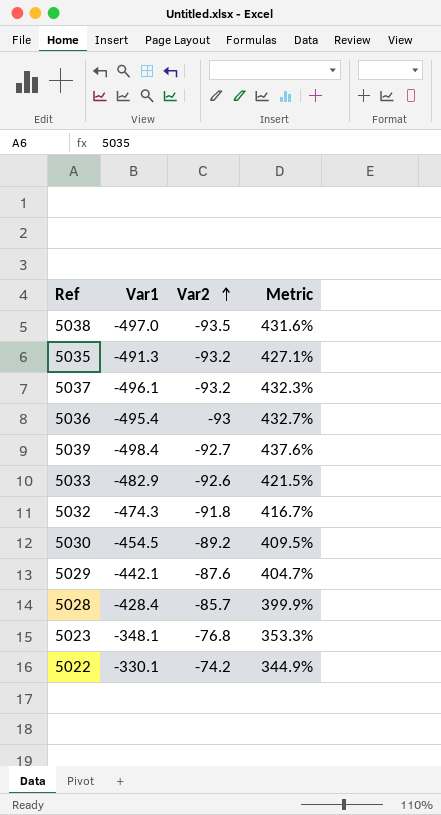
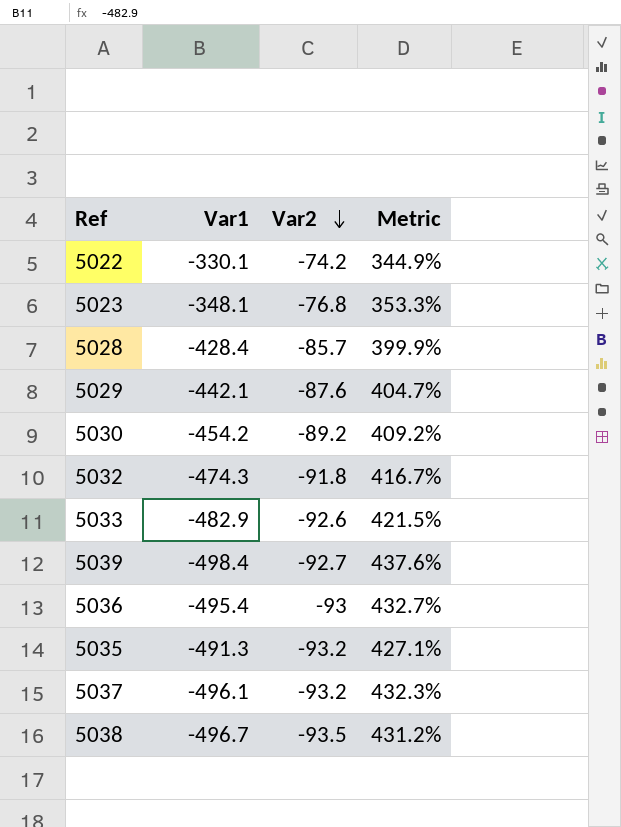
row order: Var2 ascending -> Var2 descending
5030 | Var1: -454.5 -> -454.2
5030 | Metric: 409.5% -> 409.2%
5038 | Var1: -497.0 -> -496.7
5038 | Metric: 431.6% -> 431.2%

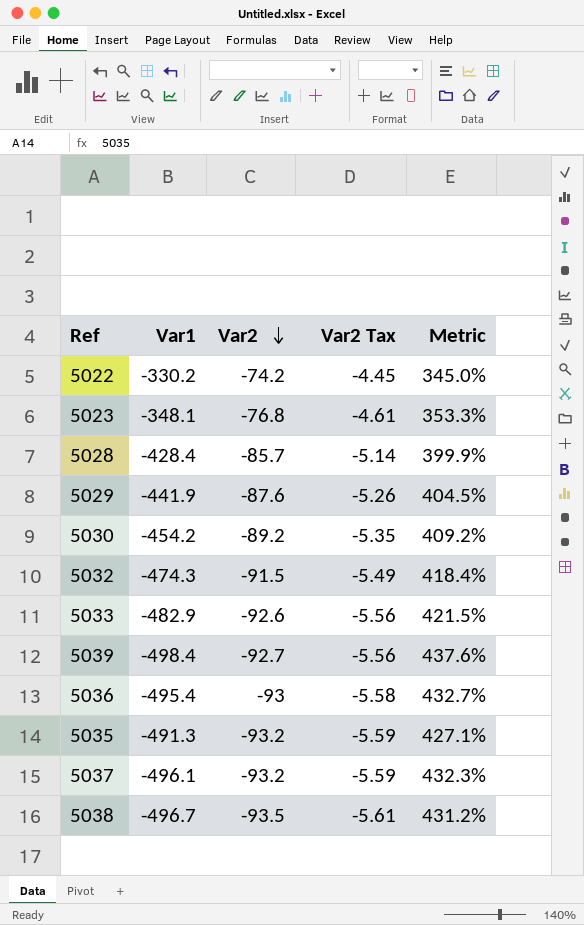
column Var2 Tax | formula: none -> [Var2] * 0.06
5022 | Var1: -330.1 -> -330.2
5022 | Metric: 344.9% -> 345.0%
5029 | Var1: -442.1 -> -441.9
5029 | Metric: 404.7% -> 404.5%
5032 | Var2: -91.8 -> -91.5
5032 | Metric: 416.7% -> 418.4%

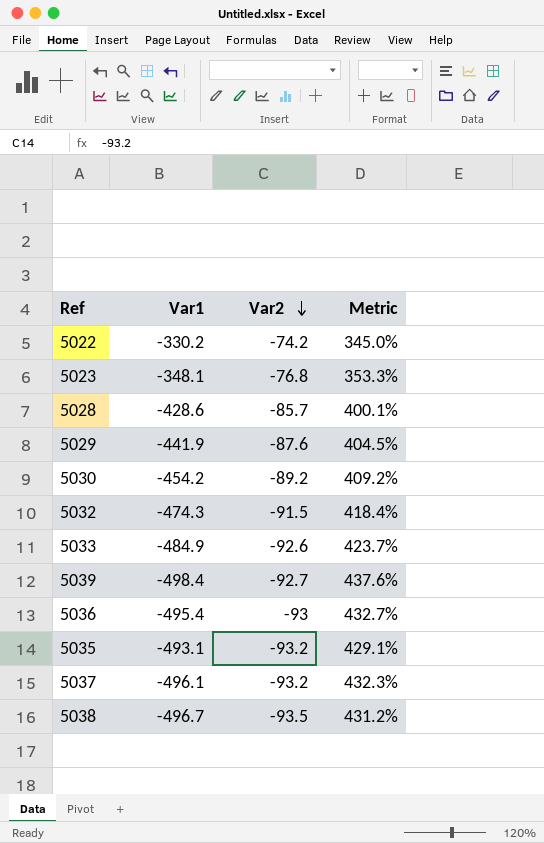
column Var2 Tax | formula: [Var2] * 0.06 -> none
5028 | Var1: -428.4 -> -428.6
5028 | Metric: 399.9% -> 400.1%
5033 | Var1: -482.9 -> -484.9
5033 | Metric: 421.5% -> 423.7%
5035 | Var1: -491.3 -> -493.1
5035 | Metric: 427.1% -> 429.1%

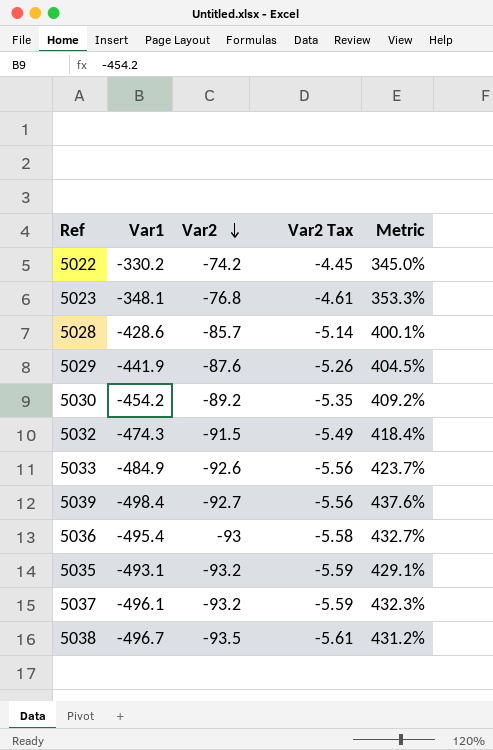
column Var2 Tax | formula: none -> [Var2] * 0.06

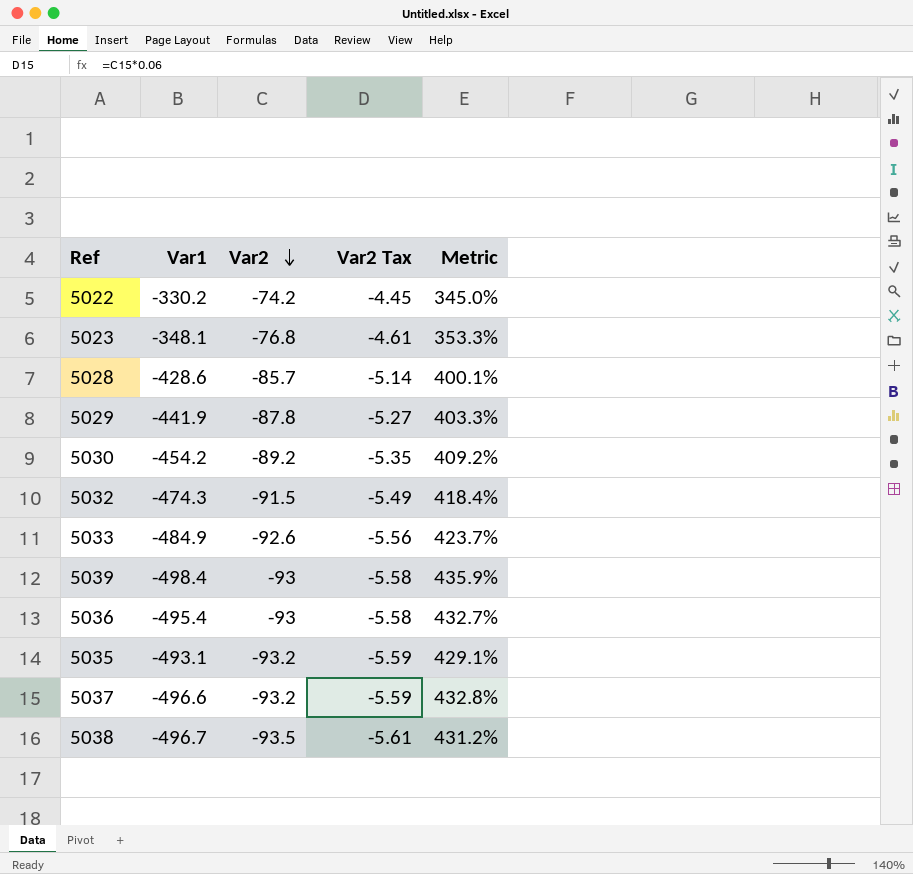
5029 | Var2: -87.6 -> -87.8
5029 | Var2 Tax: -5.26 -> -5.27
5029 | Metric: 404.5% -> 403.3%
5039 | Var2: -92.7 -> -93
5039 | Var2 Tax: -5.56 -> -5.58
5039 | Metric: 437.6% -> 435.9%
5037 | Var1: -496.1 -> -496.6
5037 | Metric: 432.3% -> 432.8%

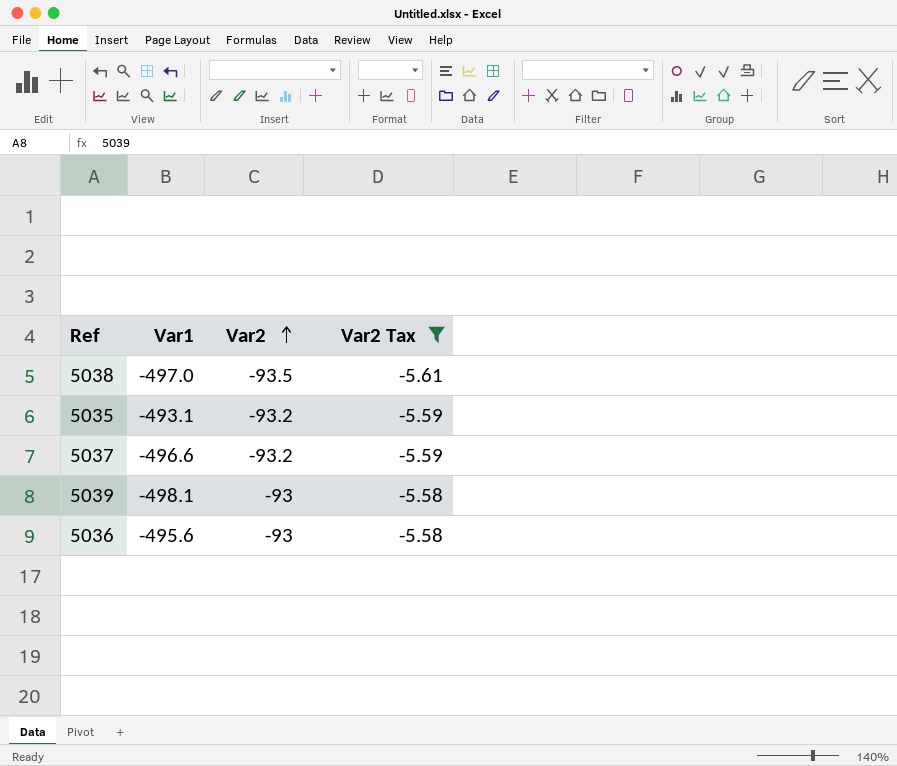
filter: none -> Var2 Tax <= -5.58
row order: Var2 descending -> Var2 ascending
column Metric | formula: ([Var1] - [Var2]) / [Var2] -> none
5038 | Var1: -496.7 -> -497.0
5039 | Var1: -498.4 -> -498.1
5036 | Var1: -495.4 -> -495.6

